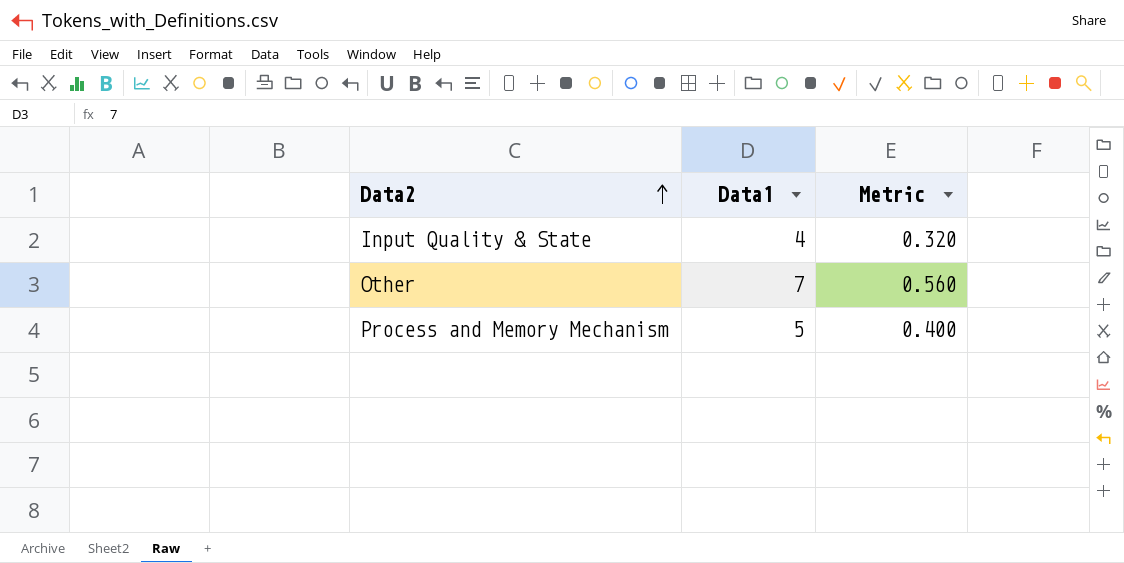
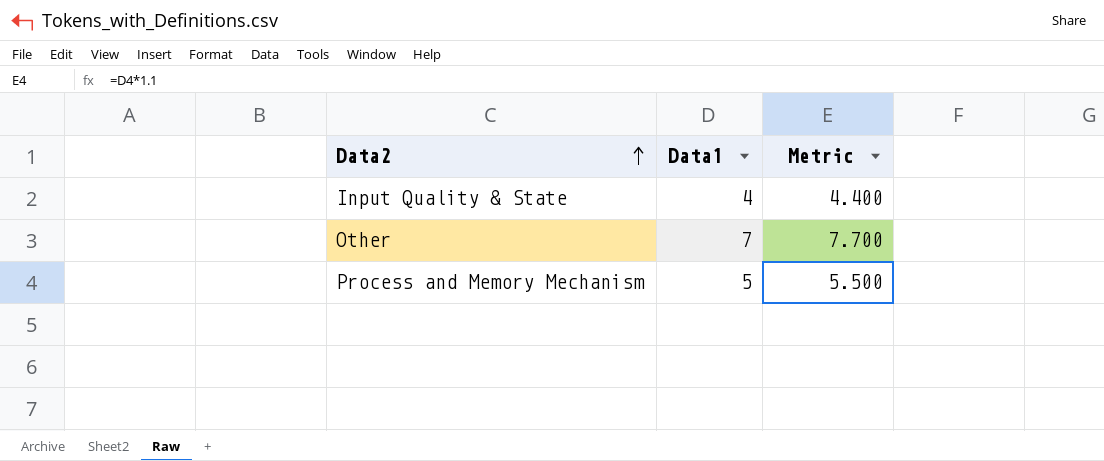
column Metric | formula: [Data1] * 0.08 -> [Data1] * 1.1

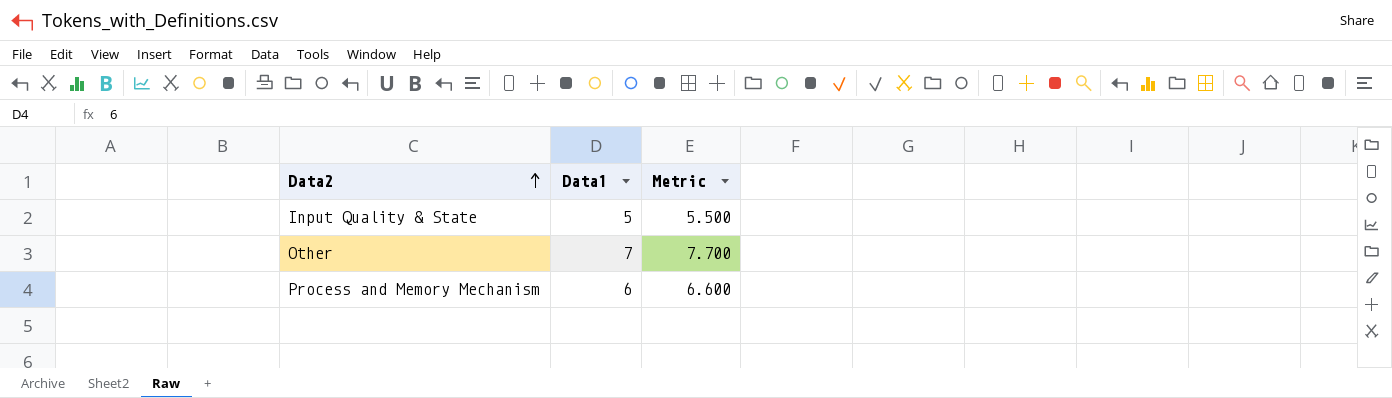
Input Quality & State | Data1: 4 -> 5
Input Quality & State | Metric: 4.400 -> 5.500
Process and Memory Mechanism | Data1: 5 -> 6
Process and Memory Mechanism | Metric: 5.500 -> 6.600

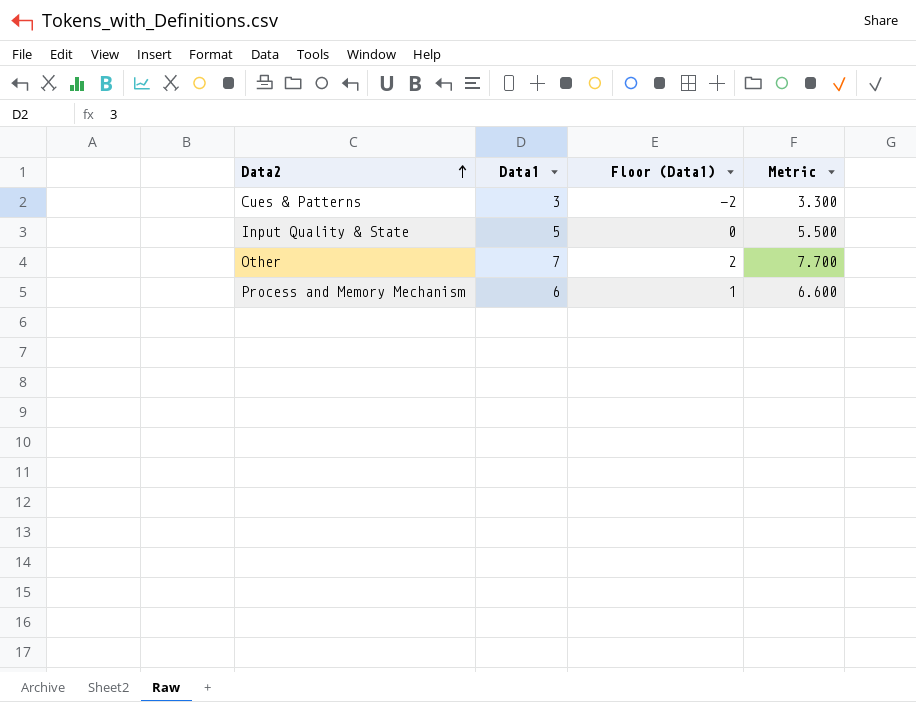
column Floor (Data1) | formula: none -> [Data1] - 5
row Cues & Patterns: none -> 3 | -2 | 3.300

